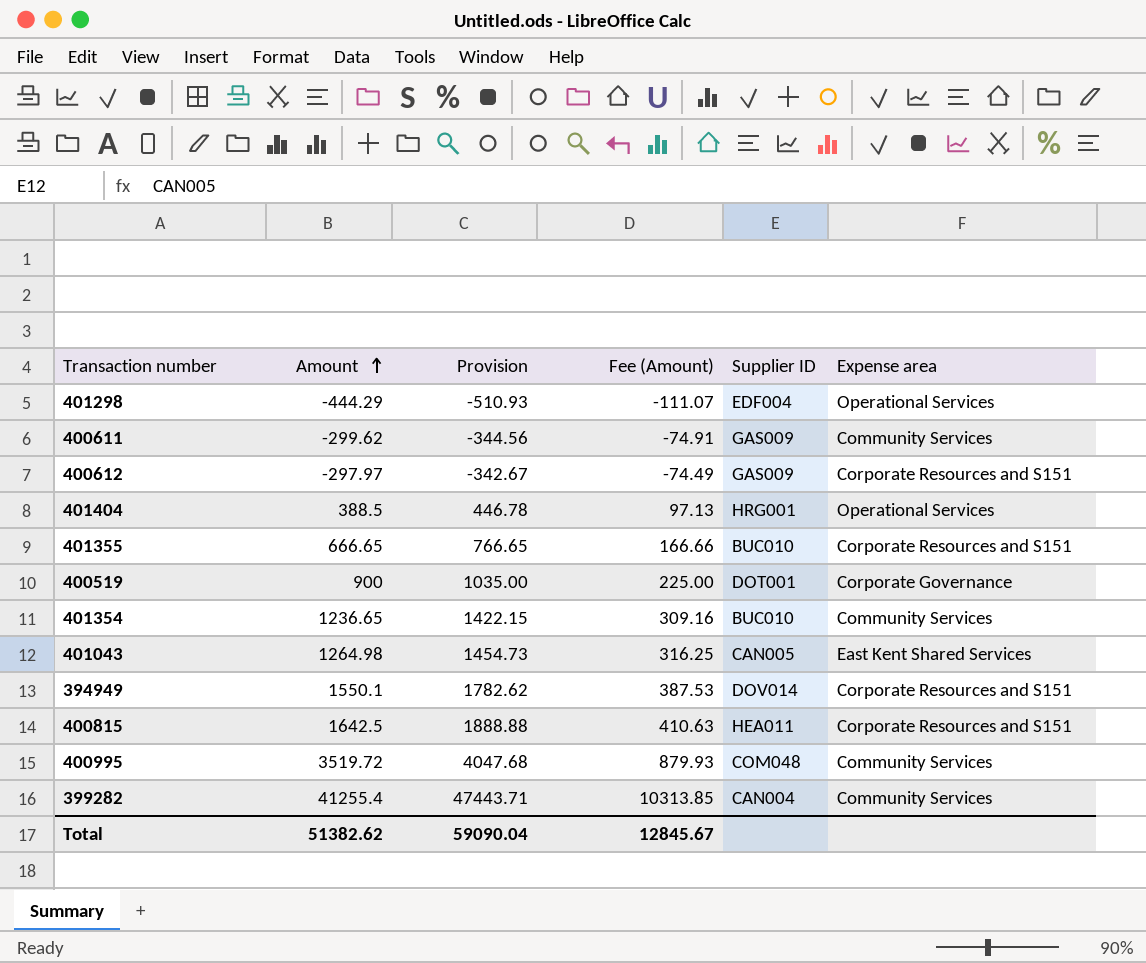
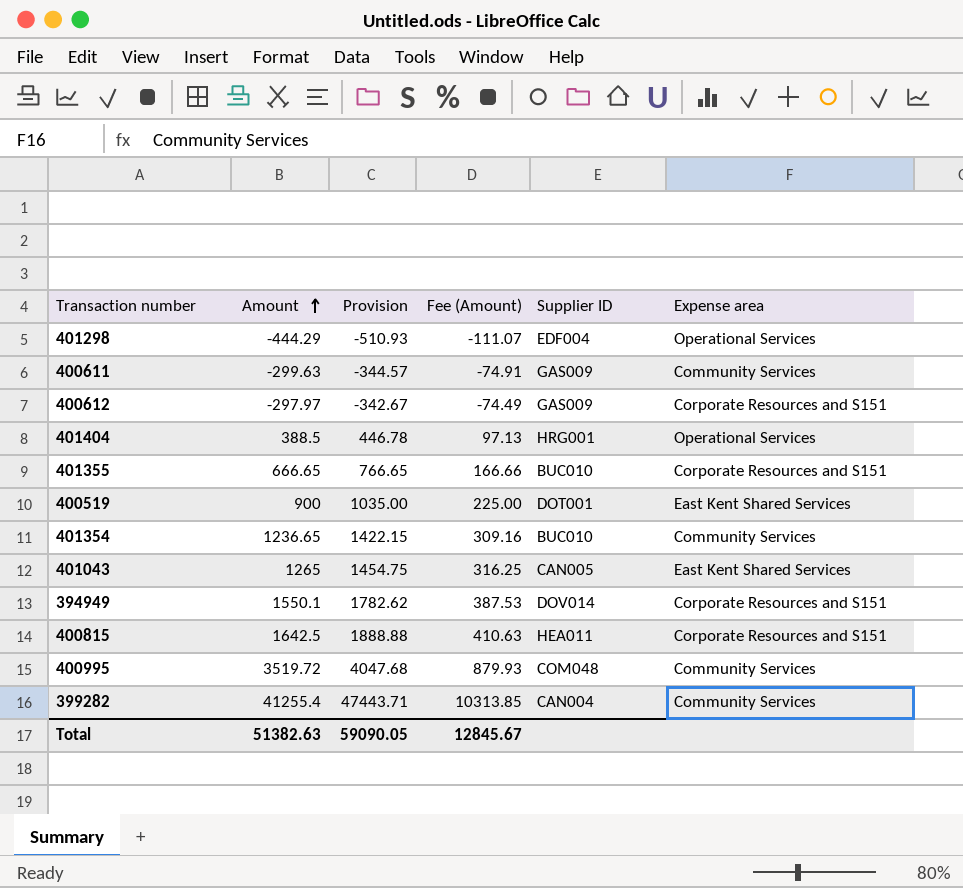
400611 | Amount: -299.62 -> -299.63
400611 | Provision: -344.56 -> -344.57
400519 | Expense area: Corporate Governance -> East Kent Shared Services
401043 | Amount: 1264.98 -> 1265
401043 | Provision: 1454.73 -> 1454.75
Total | Amount: 51382.62 -> 51382.63
Total | Provision: 59090.04 -> 59090.05

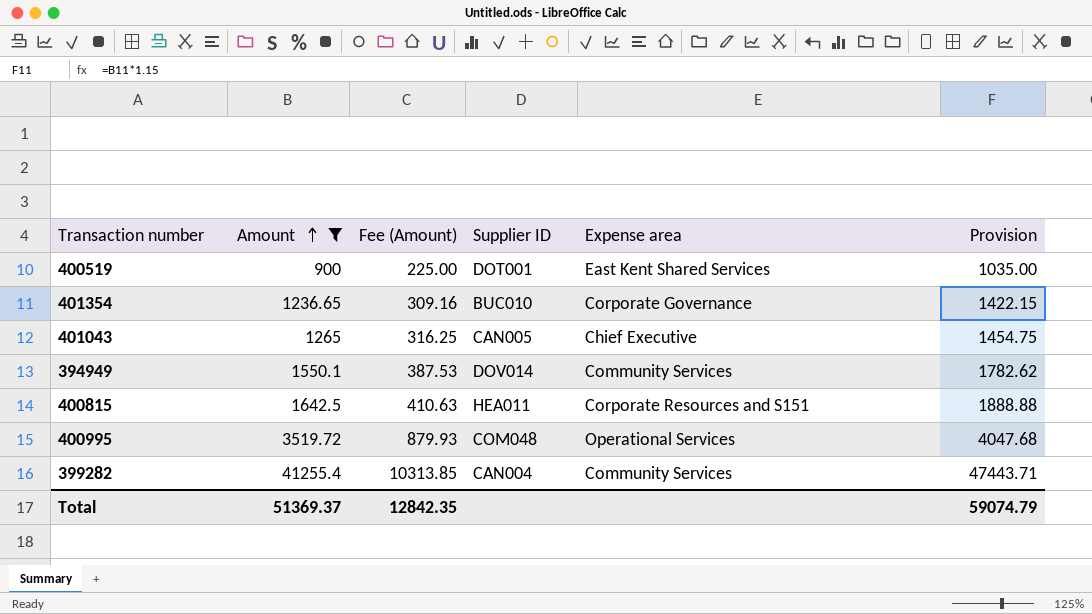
filter: none -> Amount >= 900
column Provision | position: 3 -> 6
401354 | Expense area: Community Services -> Corporate Governance
401043 | Expense area: East Kent Shared Services -> Chief Executive
394949 | Expense area: Corporate Resources and S151 -> Community Services
400995 | Expense area: Community Services -> Operational Services
Total | Amount: 51382.63 -> 51369.37
Total | Fee (Amount): 12845.67 -> 12842.35
Total | Provision: 59090.05 -> 59074.79

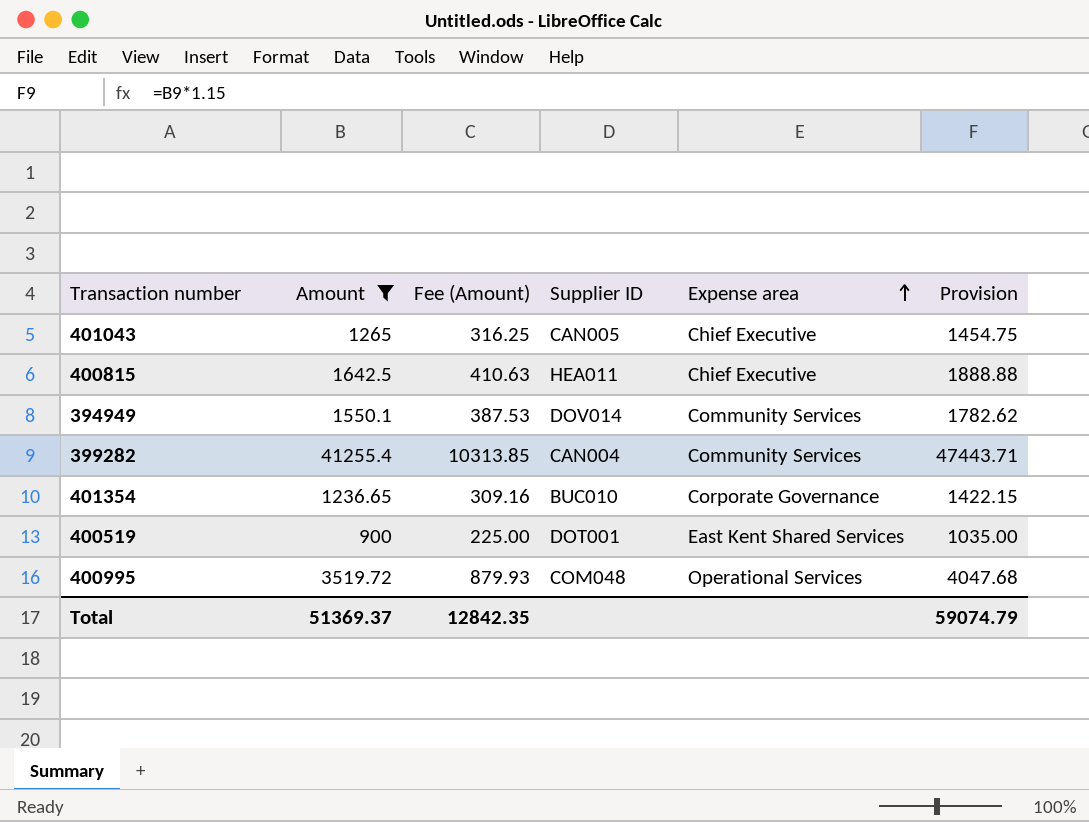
row order: Amount ascending -> Expense area ascending
400815 | Expense area: Corporate Resources and S151 -> Chief Executive

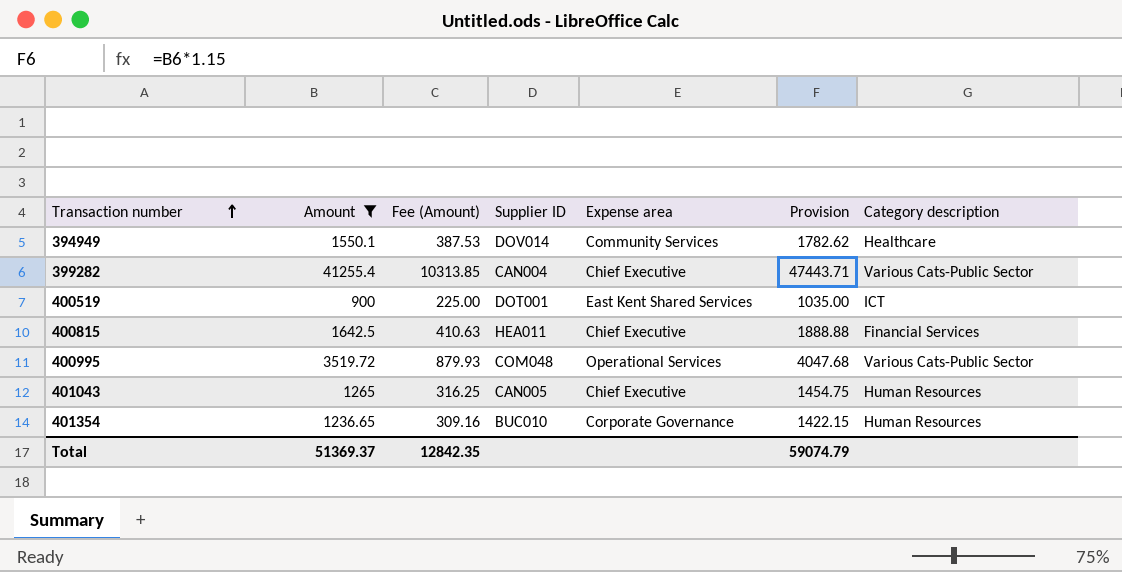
row order: Expense area ascending -> Transaction number ascending
column Category description | position: none -> 7
399282 | Expense area: Community Services -> Chief Executive

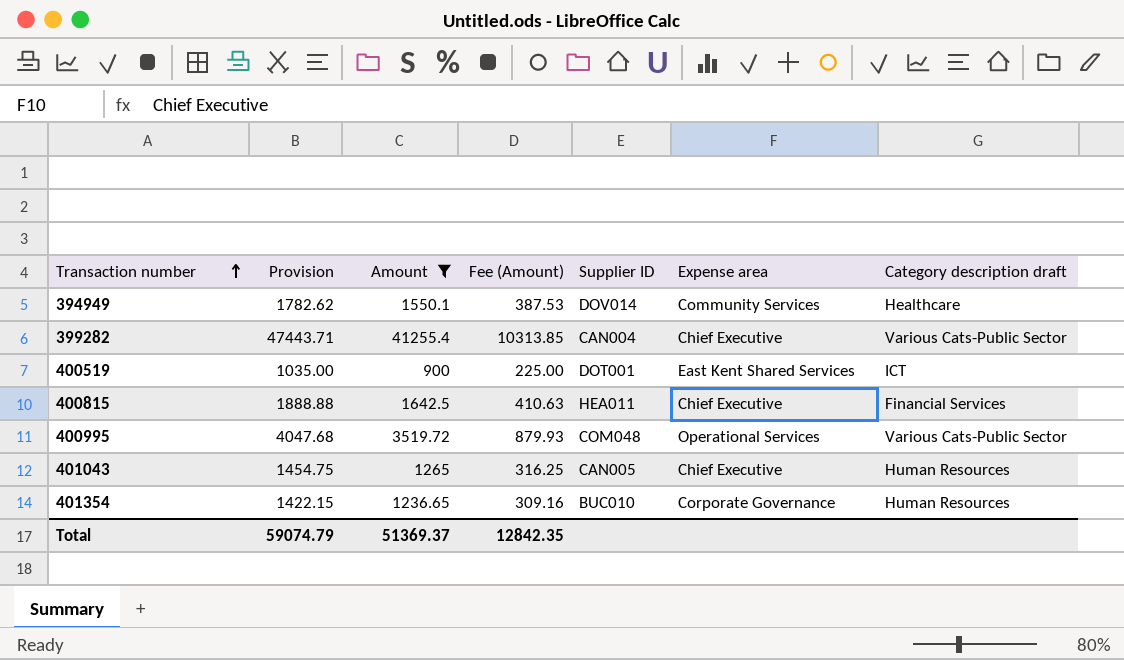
column Provision | position: 6 -> 2
column name: Category description -> Category description draft

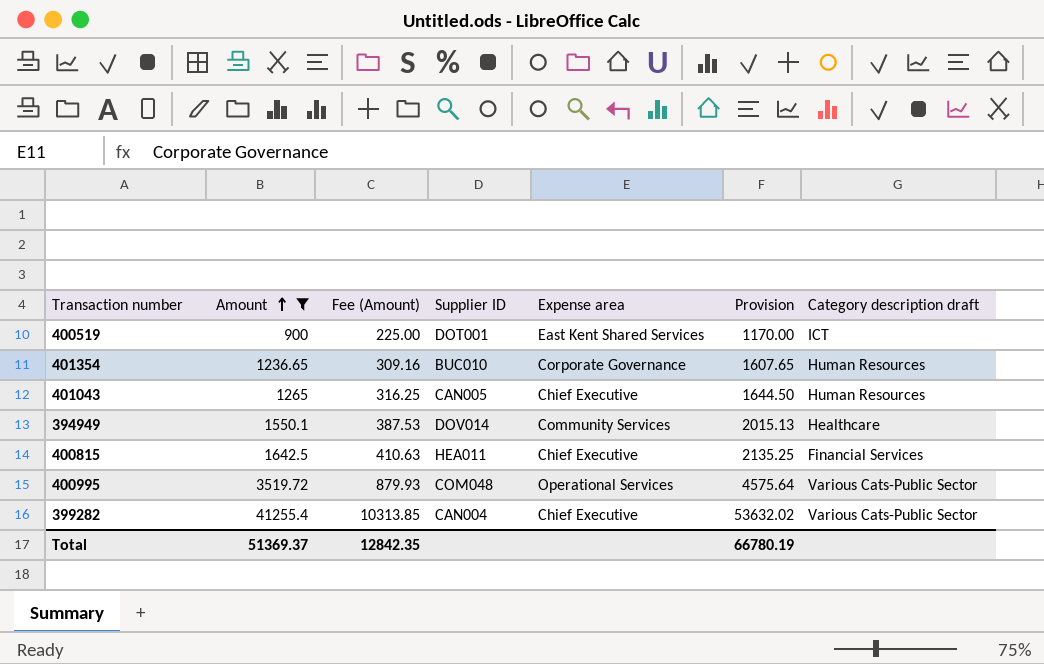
row order: Transaction number ascending -> Amount ascending
column Provision | formula: [Amount] * 1.15 -> [Amount] * 1.3
column Provision | position: 2 -> 6
Total | Provision: 59074.79 -> 66780.19

